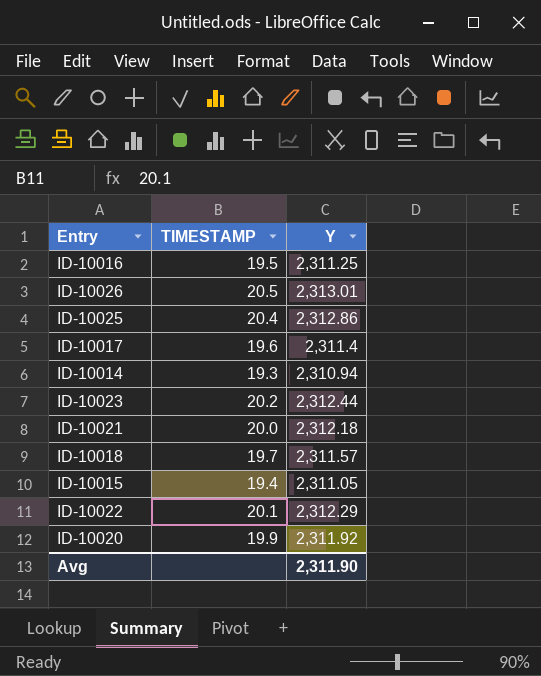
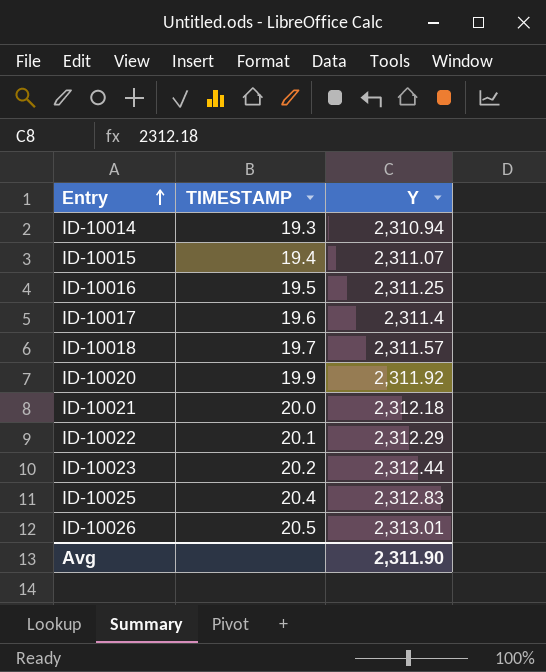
row order: none -> Entry ascending
ID-10015 | Y: 2,311.05 -> 2,311.07
ID-10025 | Y: 2,312.86 -> 2,312.83

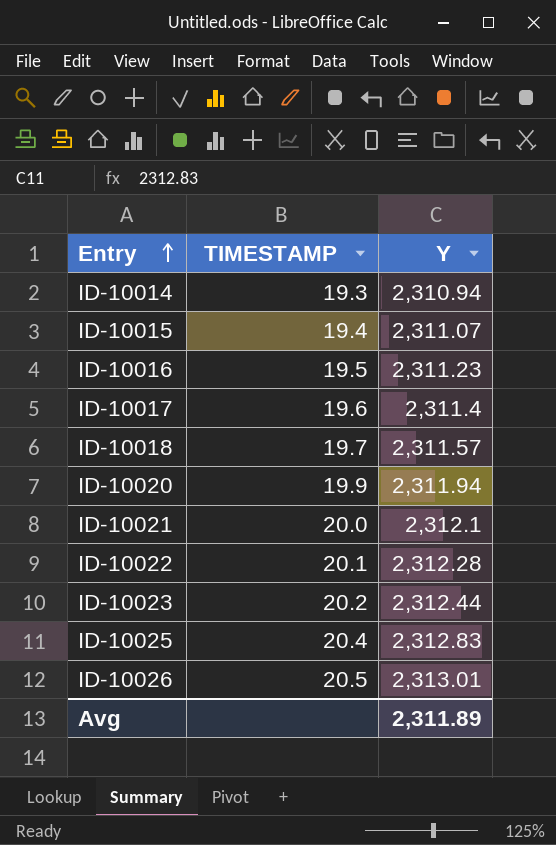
ID-10016 | Y: 2,311.25 -> 2,311.23
ID-10020 | Y: 2,311.92 -> 2,311.94
ID-10021 | Y: 2,312.18 -> 2,312.1
ID-10022 | Y: 2,312.29 -> 2,312.28
Avg | Y: 2,311.90 -> 2,311.89

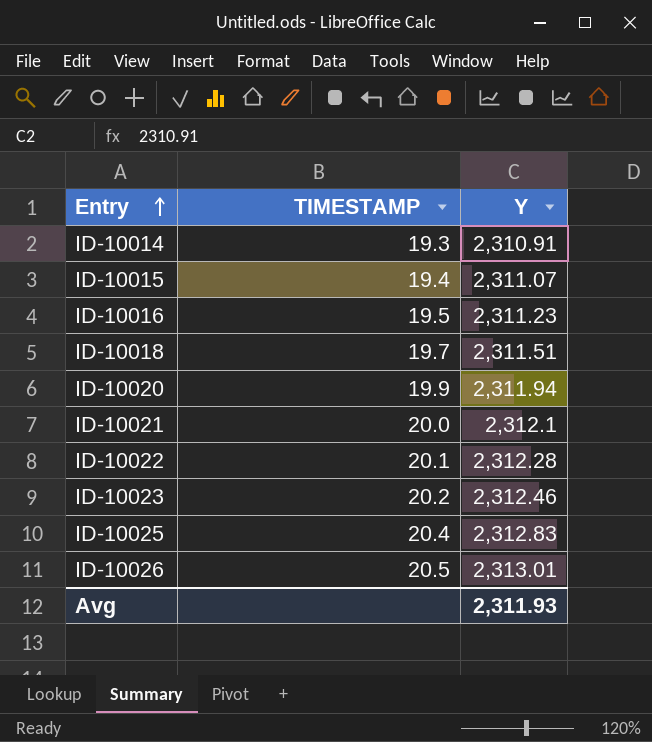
row ID-10017: 19.6 | 2,311.4 -> none
ID-10014 | Y: 2,310.94 -> 2,310.91
ID-10018 | Y: 2,311.57 -> 2,311.51
ID-10023 | Y: 2,312.44 -> 2,312.46
Avg | Y: 2,311.89 -> 2,311.93

